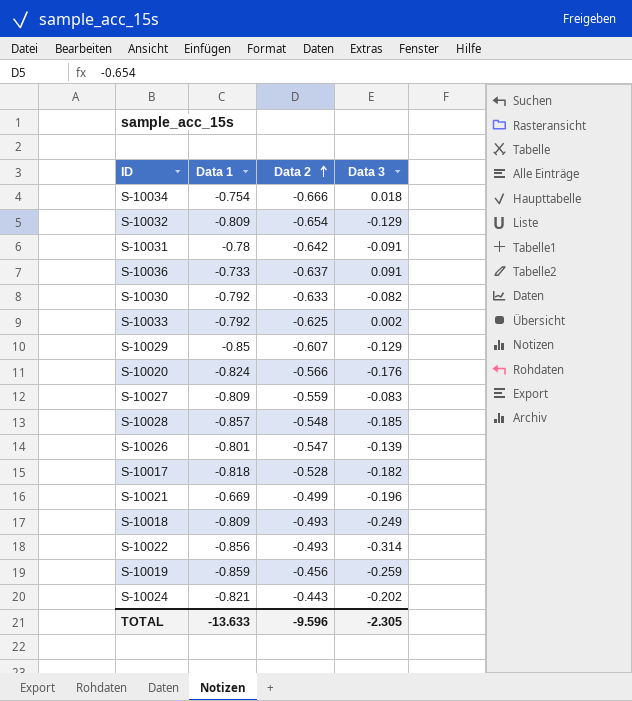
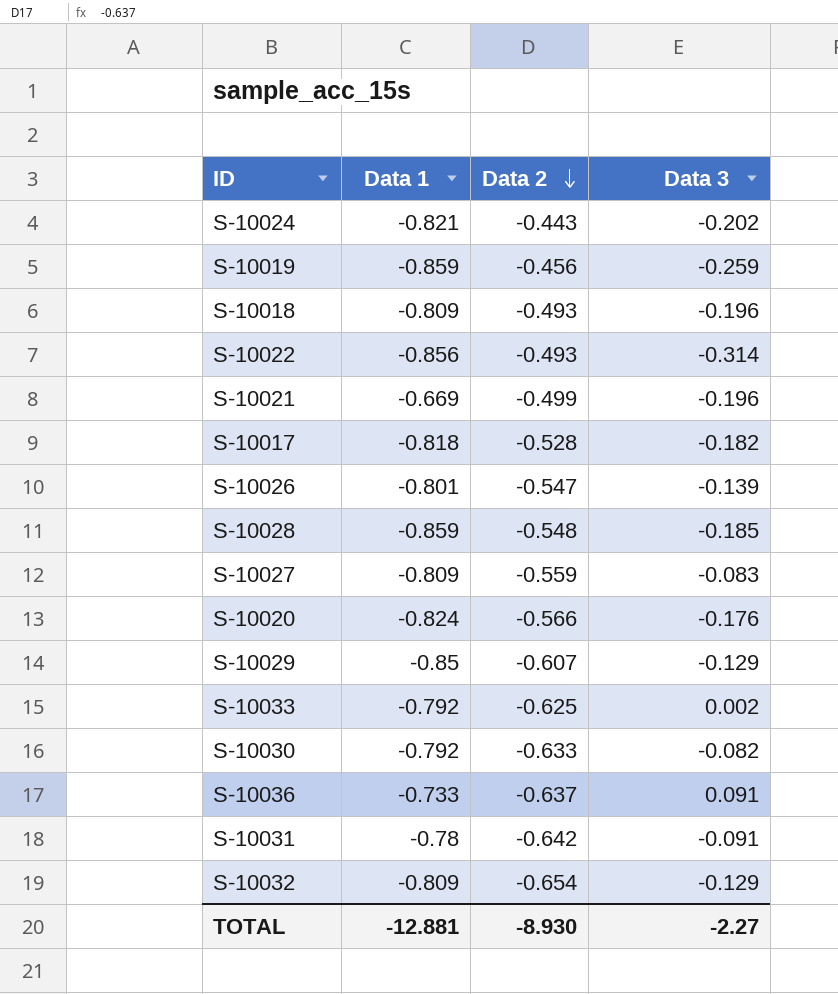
row order: Data 2 ascending -> Data 2 descending
row S-10034: -0.754 | -0.666 | 0.018 -> none
S-10018 | Data 3: -0.249 -> -0.196
S-10028 | Data 1: -0.857 -> -0.859
TOTAL | Data 1: -13.633 -> -12.881
TOTAL | Data 2: -9.596 -> -8.930
TOTAL | Data 3: -2.305 -> -2.27

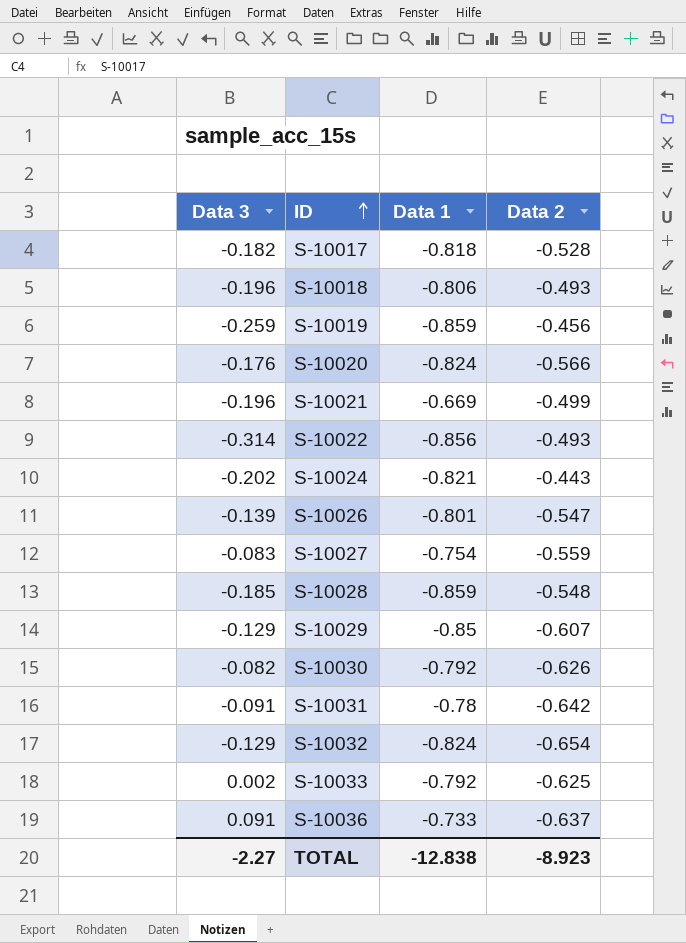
row order: Data 2 descending -> ID ascending
column Data 3 | position: 4 -> 1
S-10018 | Data 1: -0.809 -> -0.806
S-10027 | Data 1: -0.809 -> -0.754
S-10030 | Data 2: -0.633 -> -0.626
S-10032 | Data 1: -0.809 -> -0.824
TOTAL | Data 1: -12.881 -> -12.838
TOTAL | Data 2: -8.930 -> -8.923

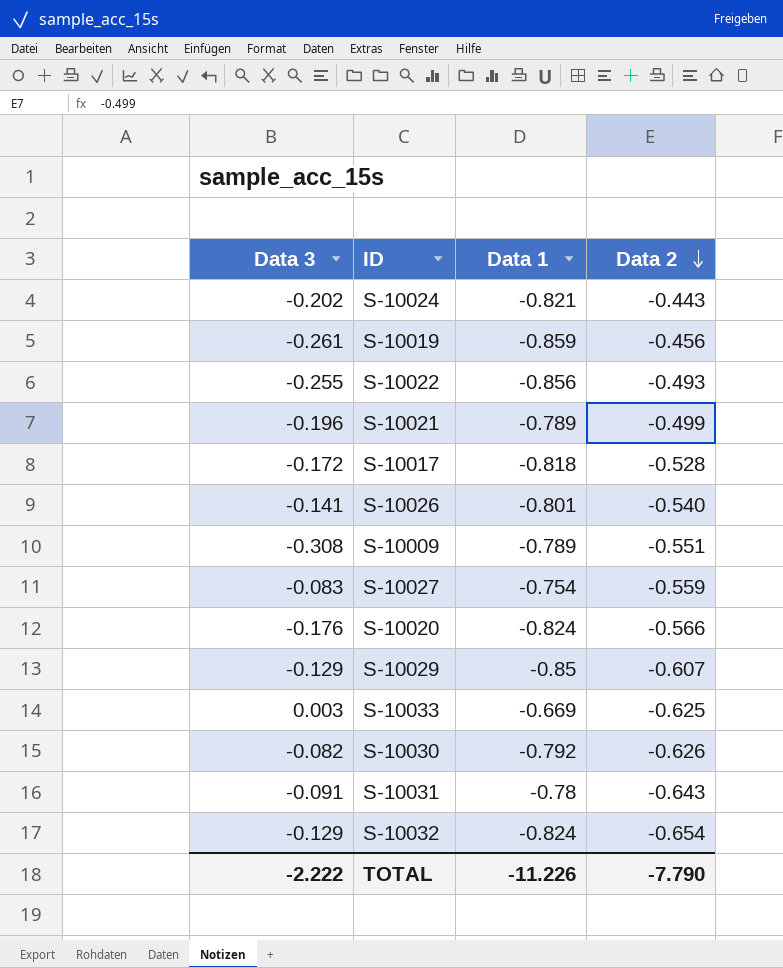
row order: ID ascending -> Data 2 descending
row S-10018: -0.196 | -0.806 | -0.493 -> none
row S-10028: -0.185 | -0.859 | -0.548 -> none
row S-10036: 0.091 | -0.733 | -0.637 -> none
S-10019 | Data 3: -0.259 -> -0.261
S-10022 | Data 3: -0.314 -> -0.255
S-10021 | Data 1: -0.669 -> -0.789
S-10017 | Data 3: -0.182 -> -0.172
S-10026 | Data 3: -0.139 -> -0.141
S-10026 | Data 2: -0.547 -> -0.540
row S-10009: none -> -0.308 | -0.789 | -0.551
S-10033 | Data 3: 0.002 -> 0.003
S-10033 | Data 1: -0.792 -> -0.669
S-10031 | Data 2: -0.642 -> -0.643
TOTAL | Data 3: -2.27 -> -2.222
TOTAL | Data 1: -12.838 -> -11.226
TOTAL | Data 2: -8.923 -> -7.790

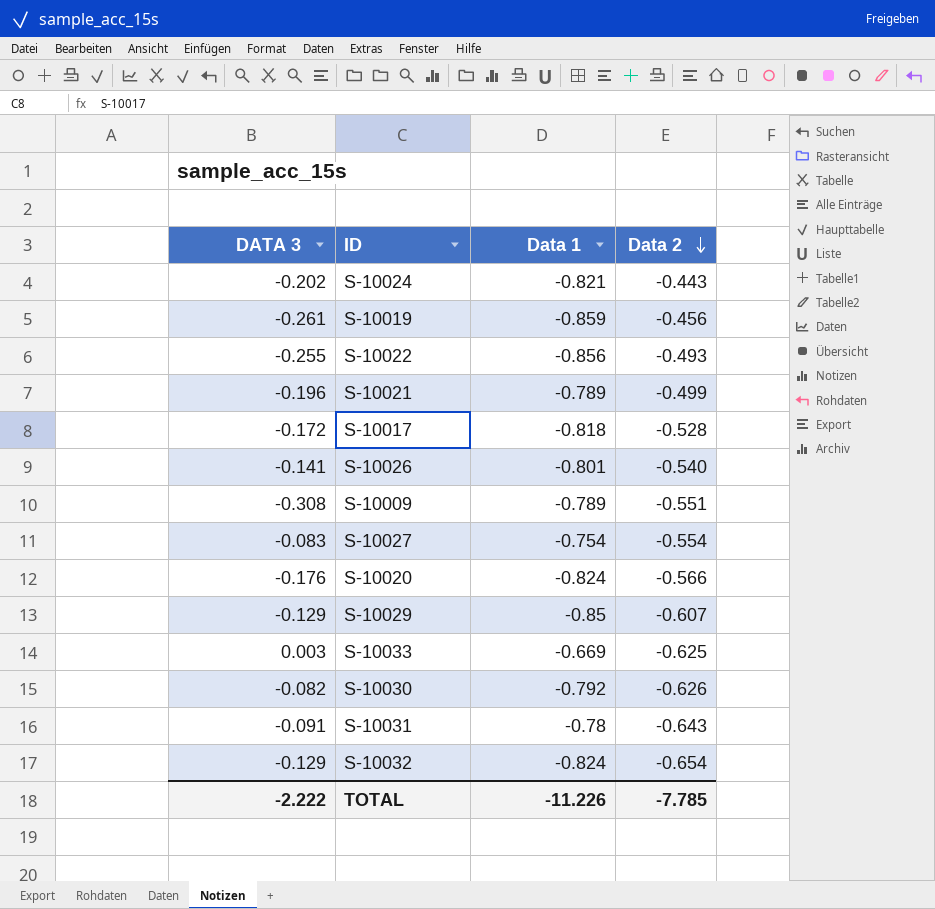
column name: Data 3 -> DATA 3
S-10027 | Data 2: -0.559 -> -0.554
TOTAL | Data 2: -7.790 -> -7.785

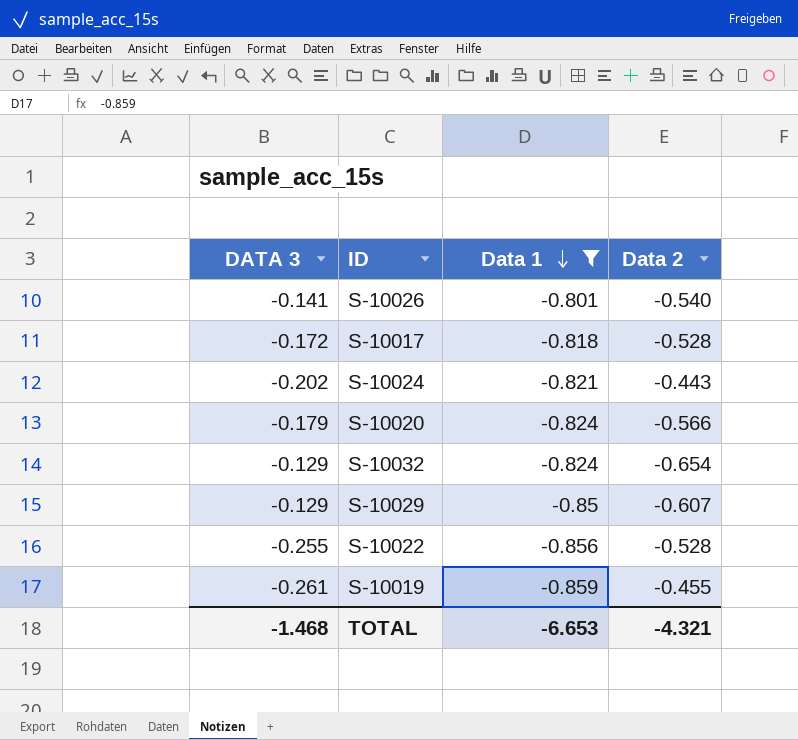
filter: none -> Data 1 <= -0.801
row order: Data 2 descending -> Data 1 descending
S-10020 | DATA 3: -0.176 -> -0.179
S-10022 | Data 2: -0.493 -> -0.528
S-10019 | Data 2: -0.456 -> -0.455
TOTAL | DATA 3: -2.222 -> -1.468
TOTAL | Data 1: -11.226 -> -6.653
TOTAL | Data 2: -7.785 -> -4.321

